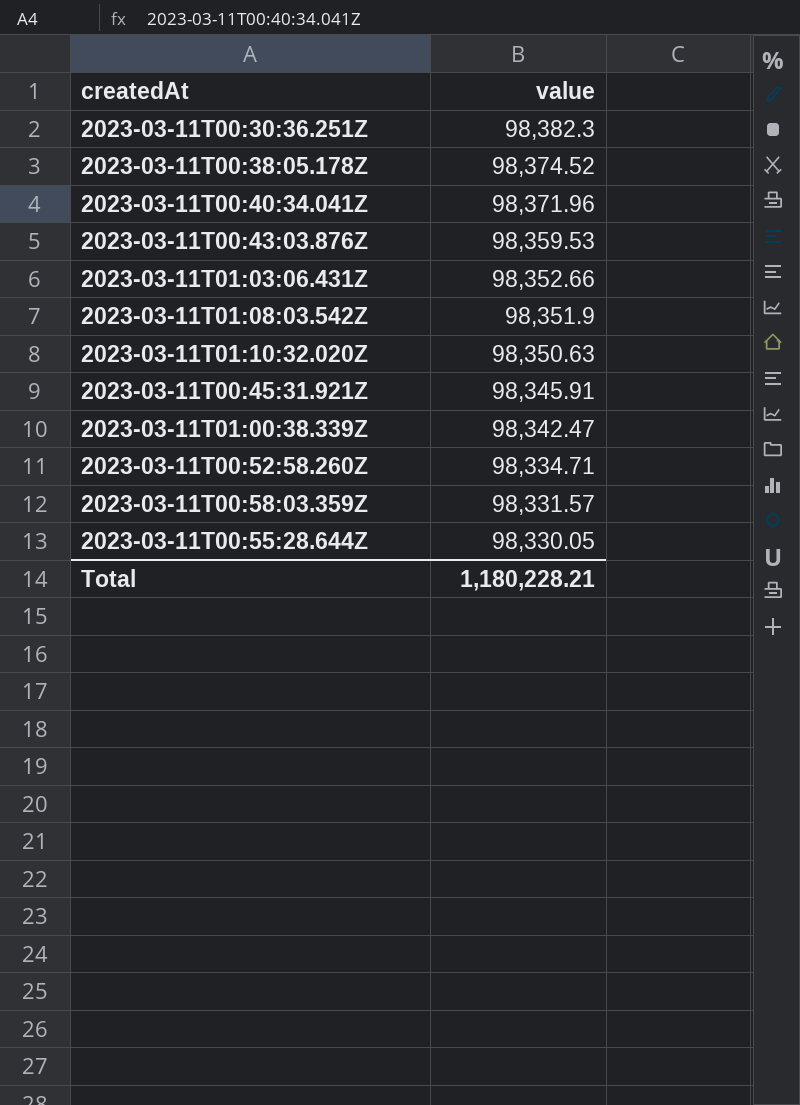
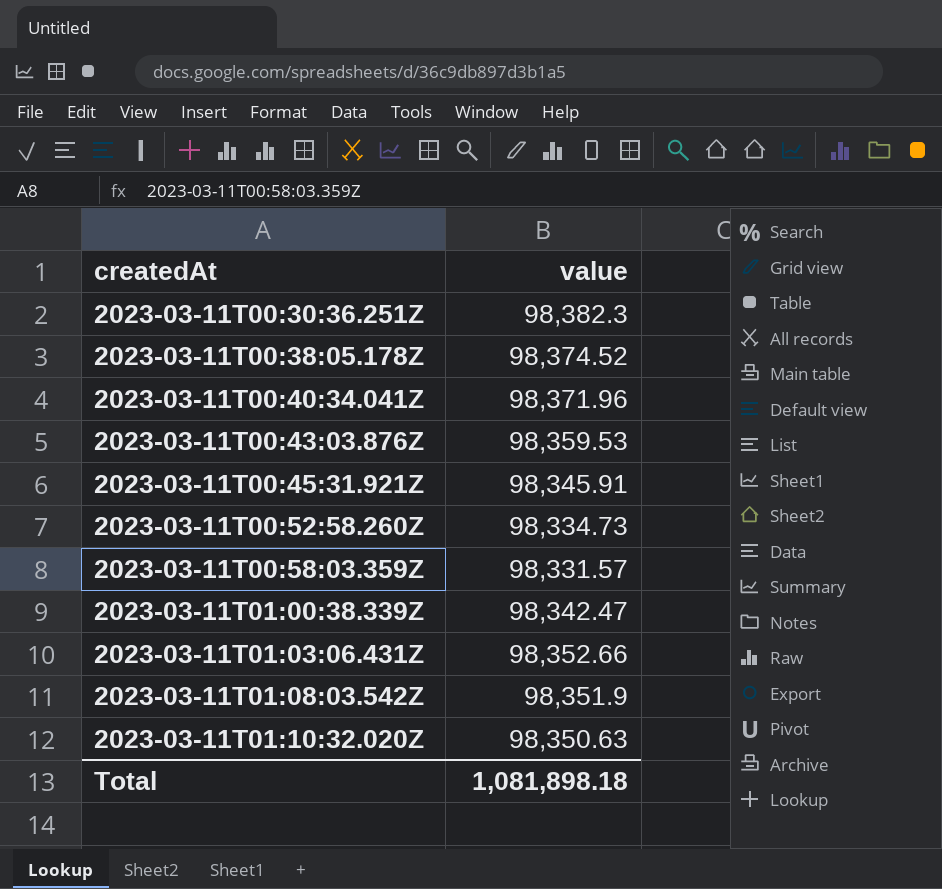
row order: value descending -> createdAt ascending
row 2023-03-11T00:55:28.644Z: 98,330.05 -> none
2023-03-11T00:52:58.260Z | value: 98,334.71 -> 98,334.73
Total | value: 1,180,228.21 -> 1,081,898.18

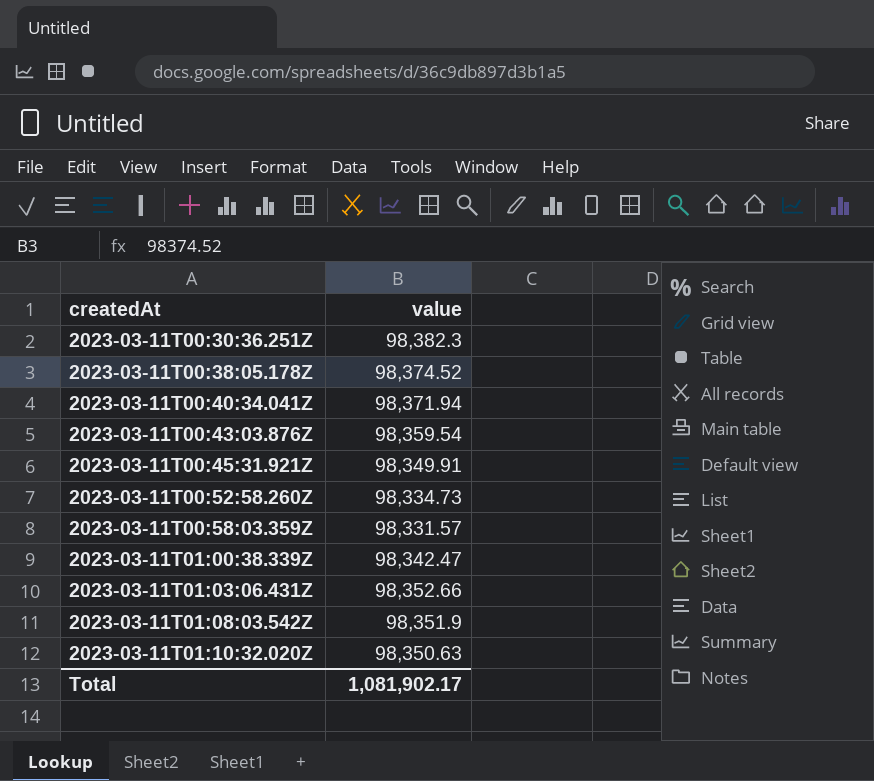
2023-03-11T00:40:34.041Z | value: 98,371.96 -> 98,371.94
2023-03-11T00:43:03.876Z | value: 98,359.53 -> 98,359.54
2023-03-11T00:45:31.921Z | value: 98,345.91 -> 98,349.91
Total | value: 1,081,898.18 -> 1,081,902.17

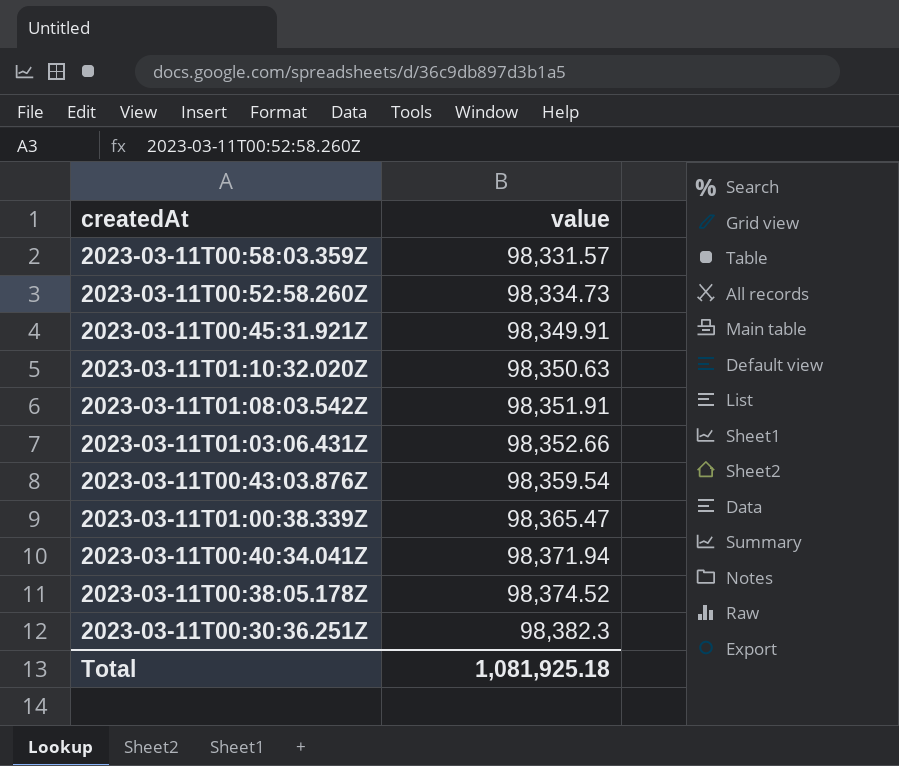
row order: createdAt ascending -> value ascending
2023-03-11T01:08:03.542Z | value: 98,351.9 -> 98,351.91
2023-03-11T01:00:38.339Z | value: 98,342.47 -> 98,365.47
Total | value: 1,081,902.17 -> 1,081,925.18

